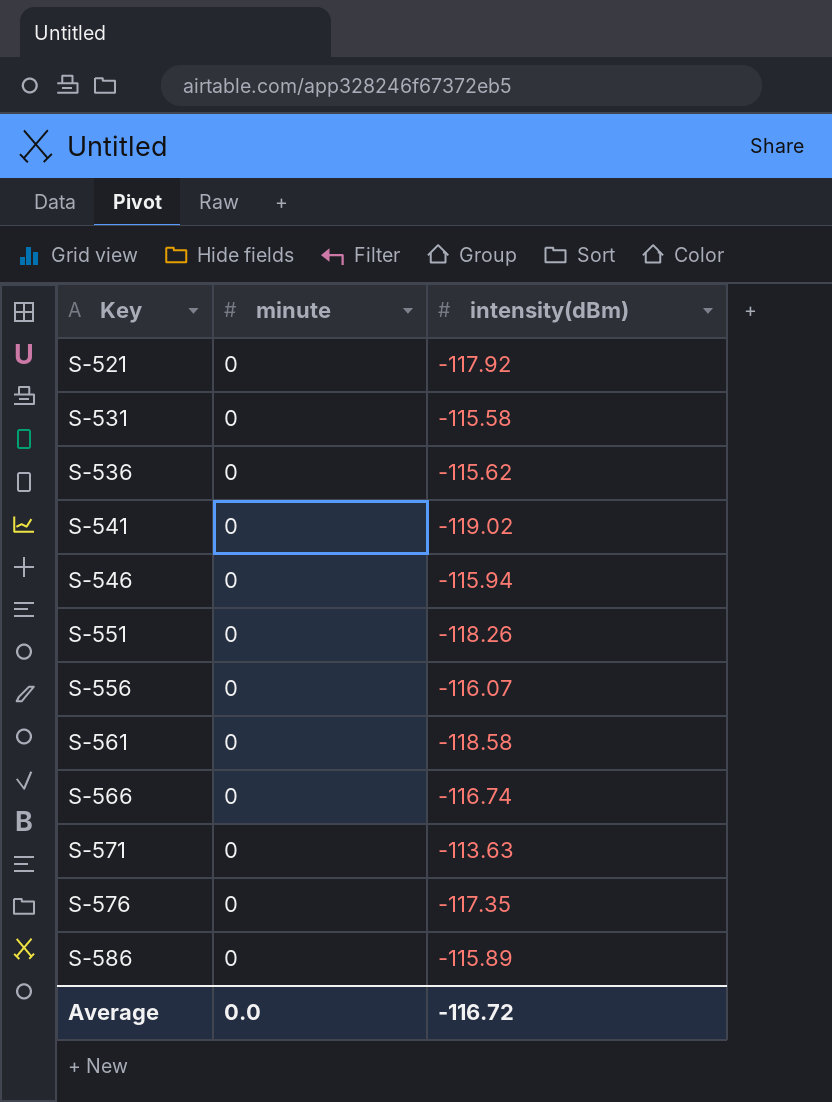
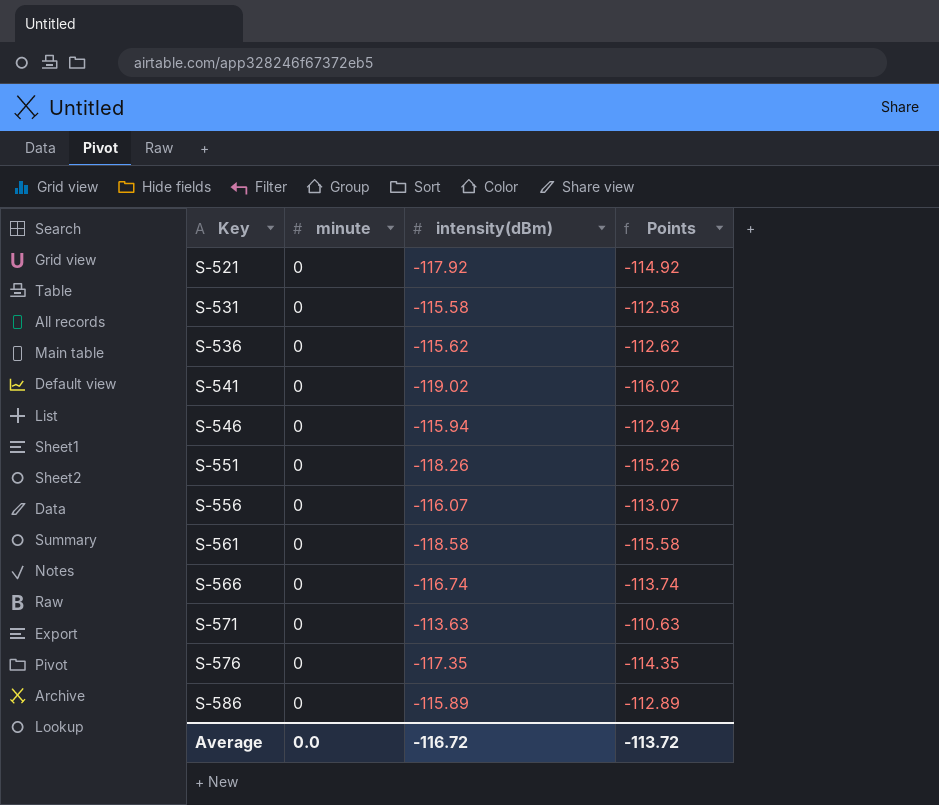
column Points | formula: none -> [intensity(dBm)] + 3

